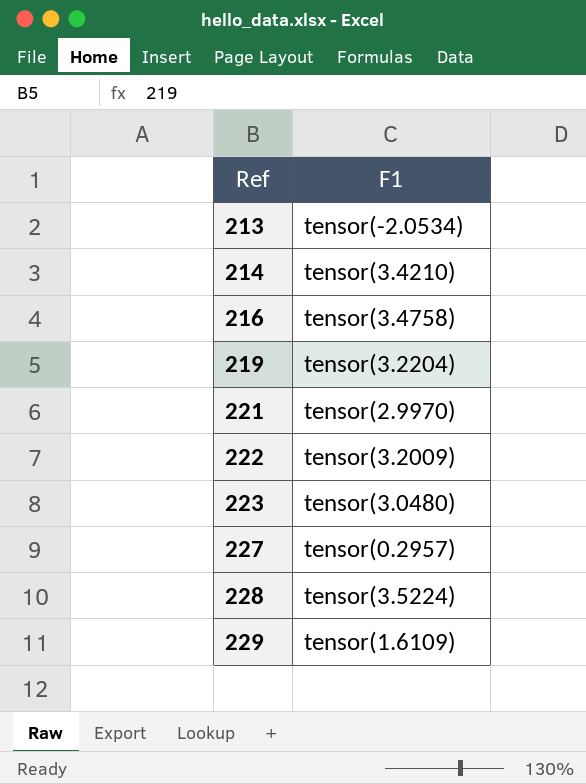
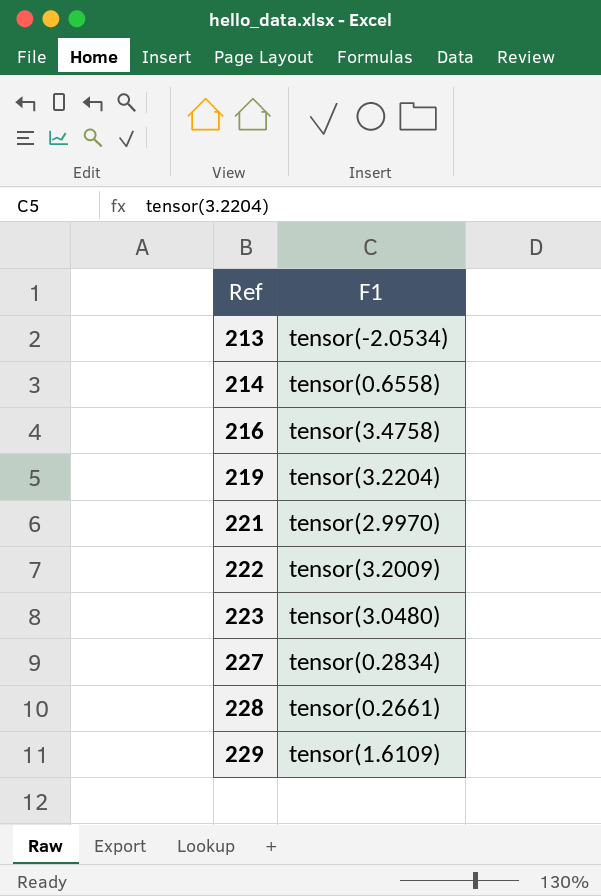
214 | F1: tensor(3.4210) -> tensor(0.6558)
227 | F1: tensor(0.2957) -> tensor(0.2834)
228 | F1: tensor(3.5224) -> tensor(0.2661)

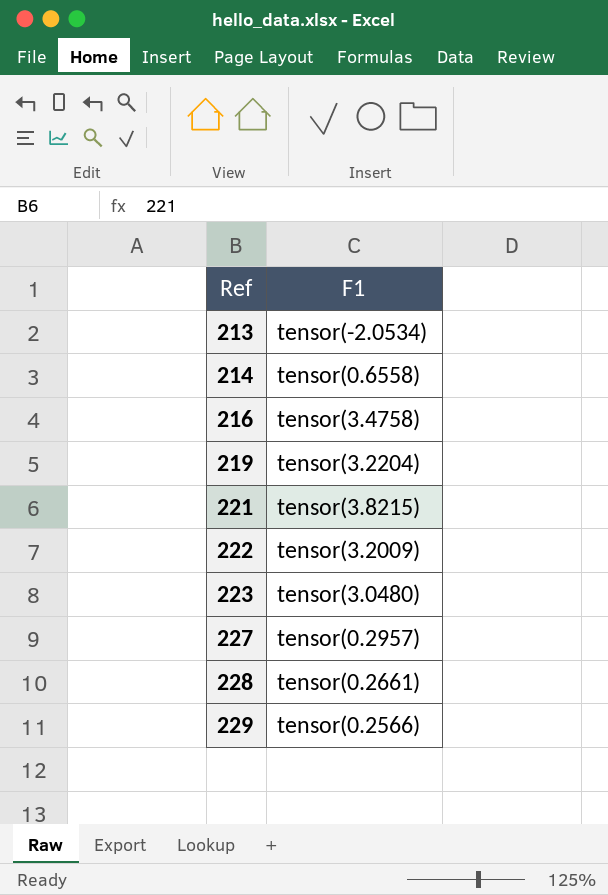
221 | F1: tensor(2.9970) -> tensor(3.8215)
227 | F1: tensor(0.2834) -> tensor(0.2957)
229 | F1: tensor(1.6109) -> tensor(0.2566)

